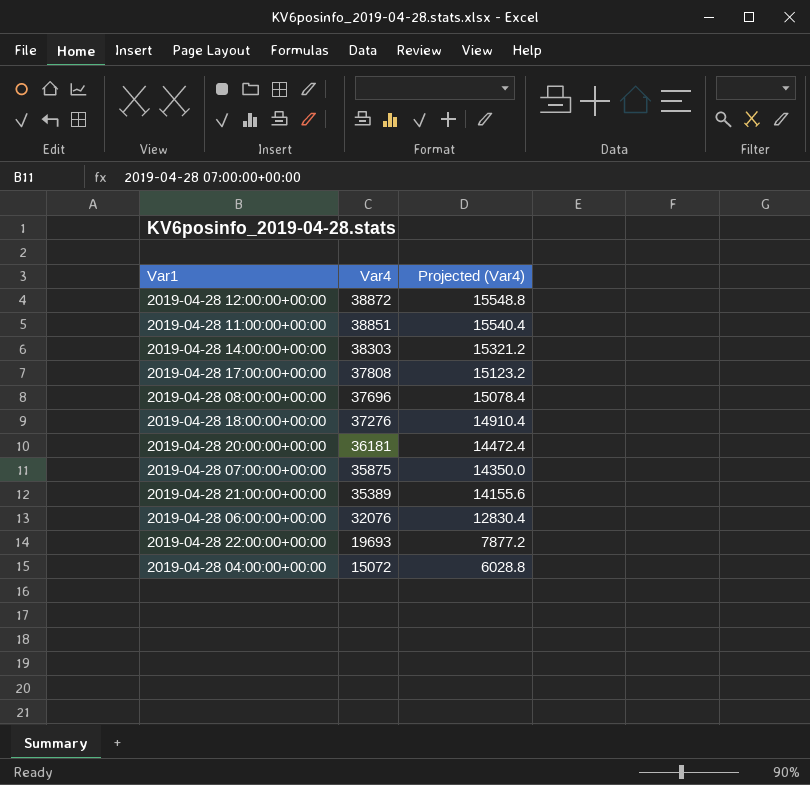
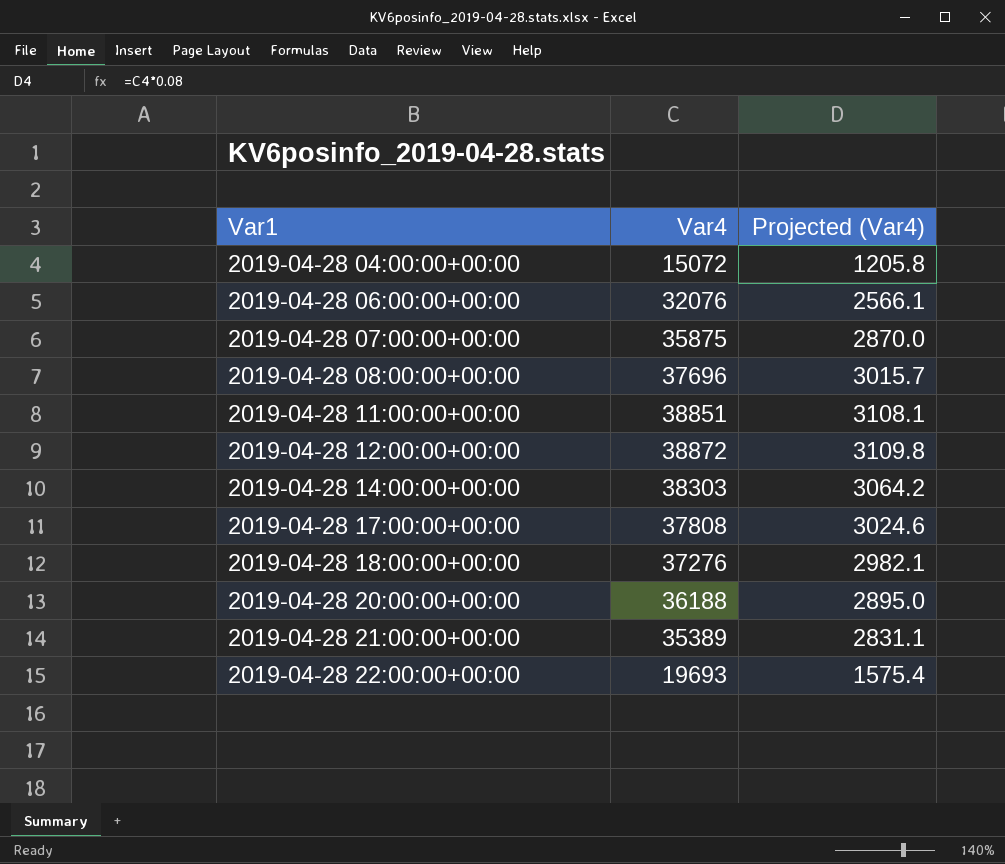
row order: Var4 descending -> Var1 ascending
column Projected (Var4) | formula: [Var4] * 0.4 -> [Var4] * 0.08
2019-04-28 20:00:00+00:00 | Var4: 36181 -> 36188

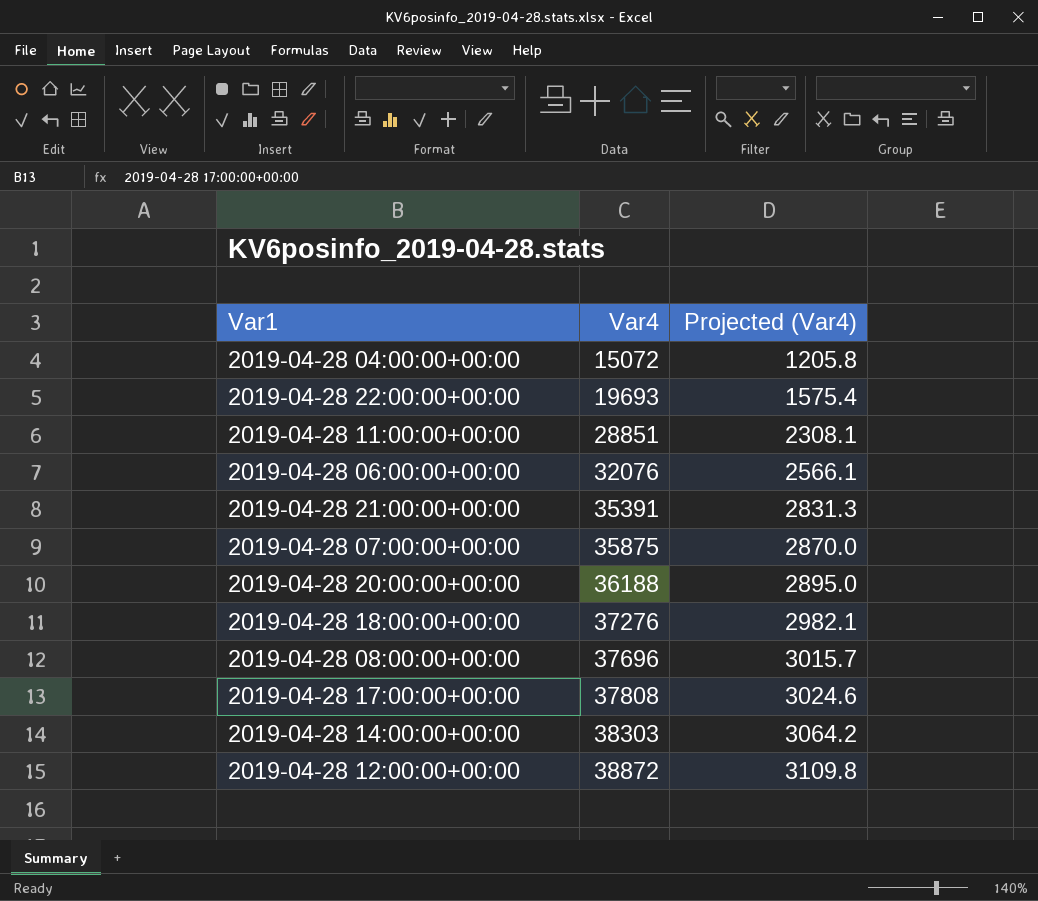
row order: Var1 ascending -> Var4 ascending
2019-04-28 11:00:00+00:00 | Var4: 38851 -> 28851
2019-04-28 11:00:00+00:00 | Projected (Var4): 3108.1 -> 2308.1
2019-04-28 21:00:00+00:00 | Var4: 35389 -> 35391
2019-04-28 21:00:00+00:00 | Projected (Var4): 2831.1 -> 2831.3

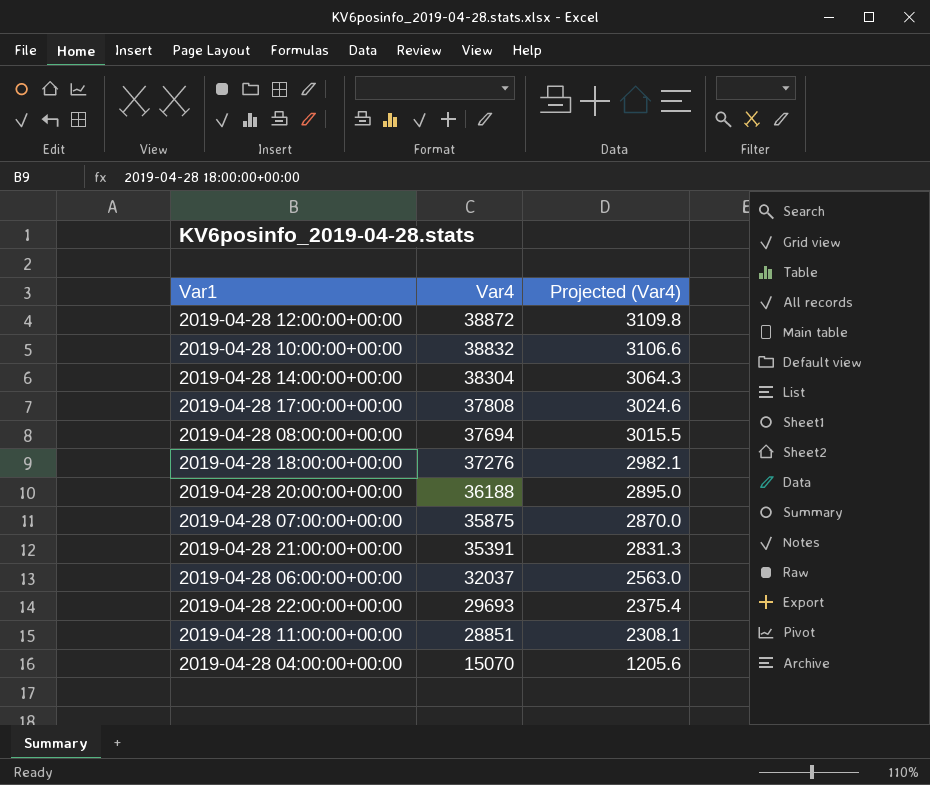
row order: Var4 ascending -> Var4 descending
row 2019-04-28 10:00:00+00:00: none -> 38832 | 3106.6
2019-04-28 14:00:00+00:00 | Var4: 38303 -> 38304
2019-04-28 14:00:00+00:00 | Projected (Var4): 3064.2 -> 3064.3
2019-04-28 08:00:00+00:00 | Var4: 37696 -> 37694
2019-04-28 08:00:00+00:00 | Projected (Var4): 3015.7 -> 3015.5
2019-04-28 06:00:00+00:00 | Var4: 32076 -> 32037
2019-04-28 06:00:00+00:00 | Projected (Var4): 2566.1 -> 2563.0
2019-04-28 22:00:00+00:00 | Var4: 19693 -> 29693
2019-04-28 22:00:00+00:00 | Projected (Var4): 1575.4 -> 2375.4
2019-04-28 04:00:00+00:00 | Var4: 15072 -> 15070
2019-04-28 04:00:00+00:00 | Projected (Var4): 1205.8 -> 1205.6

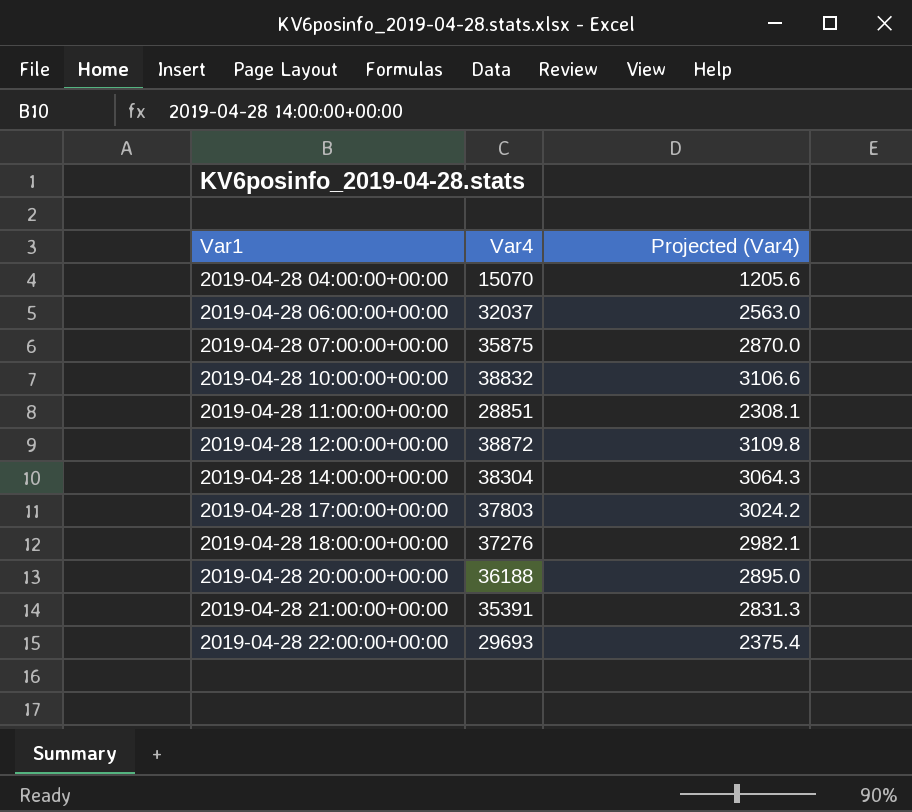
row order: Var4 descending -> Var1 ascending
row 2019-04-28 08:00:00+00:00: 37694 | 3015.5 -> none
2019-04-28 17:00:00+00:00 | Var4: 37808 -> 37803
2019-04-28 17:00:00+00:00 | Projected (Var4): 3024.6 -> 3024.2

